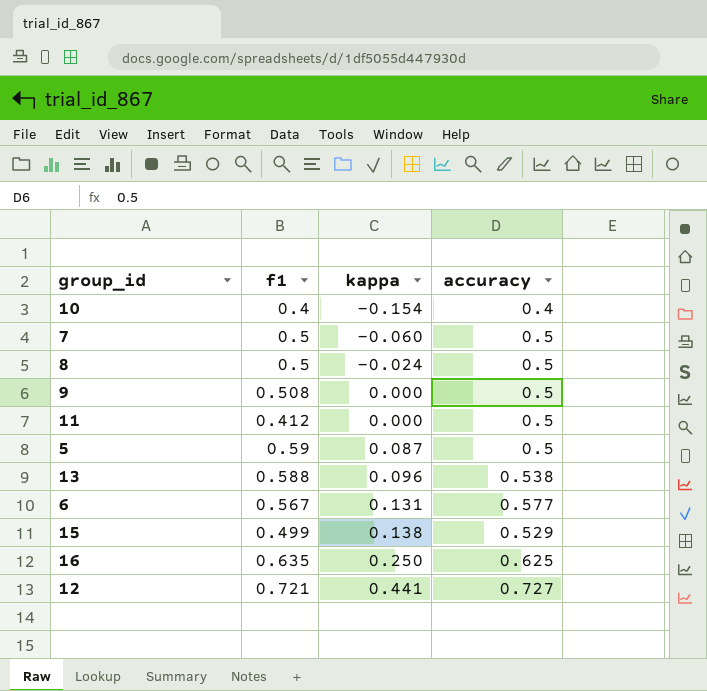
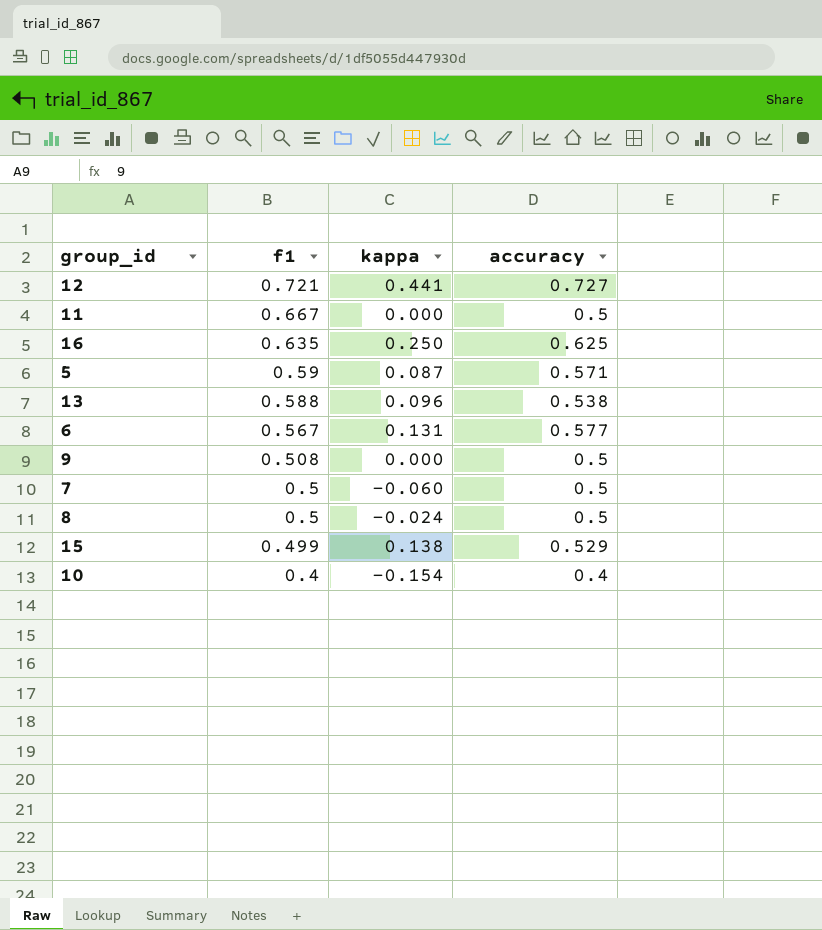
row order: kappa ascending -> f1 descending
11 | f1: 0.412 -> 0.667
5 | accuracy: 0.5 -> 0.571

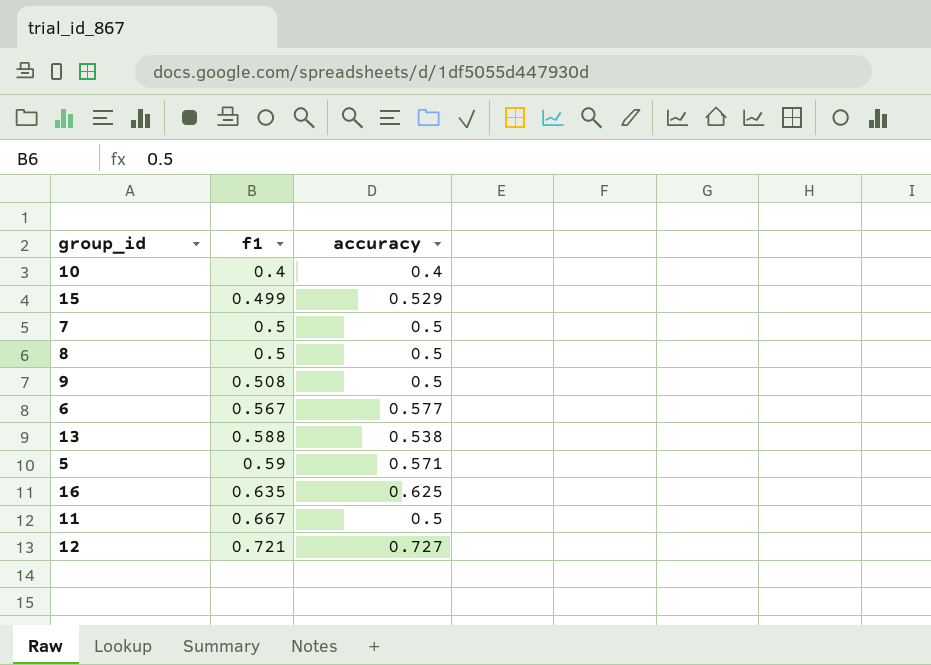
row order: f1 descending -> f1 ascending
column kappa | position: 3 -> none

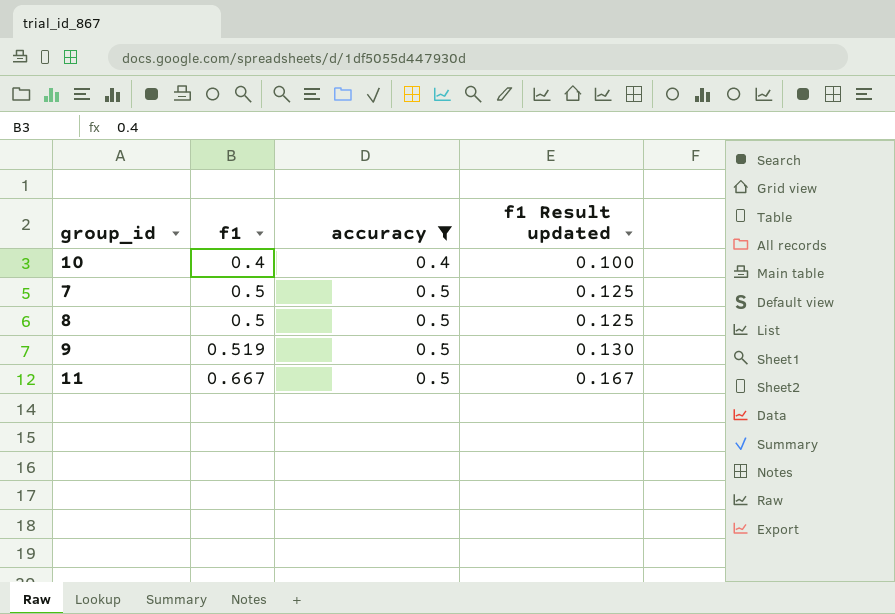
filter: none -> accuracy <= 0.5
column f1 Result updated | formula: none -> [f1] * 0.25
9 | f1: 0.508 -> 0.519

